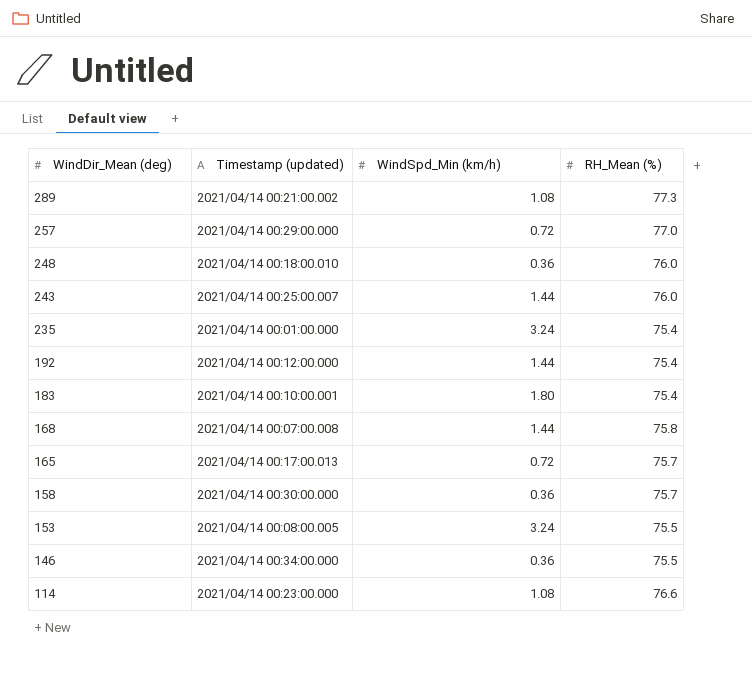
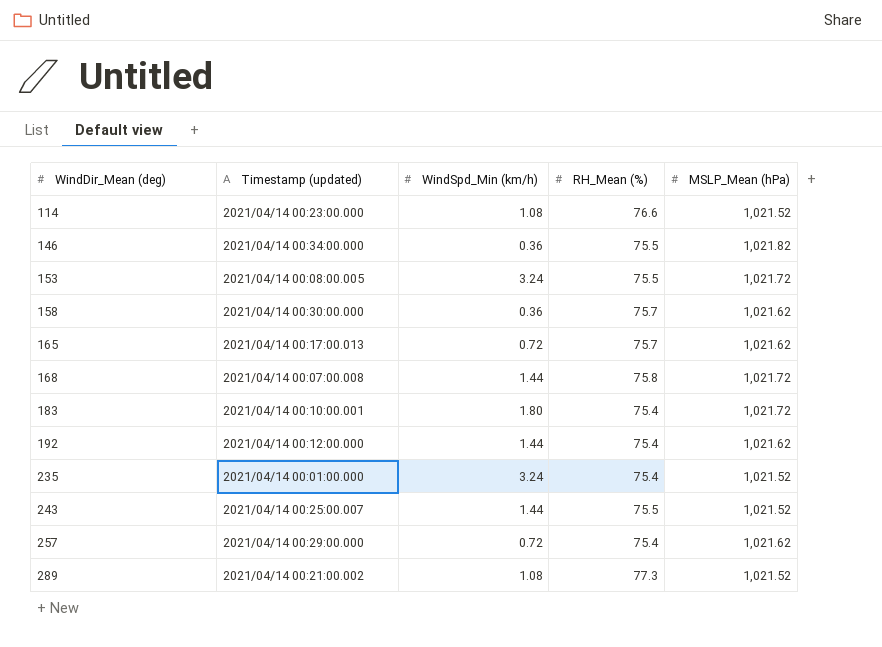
row order: WindDir_Mean (deg) descending -> WindDir_Mean (deg) ascending
column MSLP_Mean (hPa) | position: none -> 5
row 248: 2021/04/14 00:18:00.010 | 0.36 | 76.0 -> none
243 | RH_Mean (%): 76.0 -> 75.5
257 | RH_Mean (%): 77.0 -> 75.4

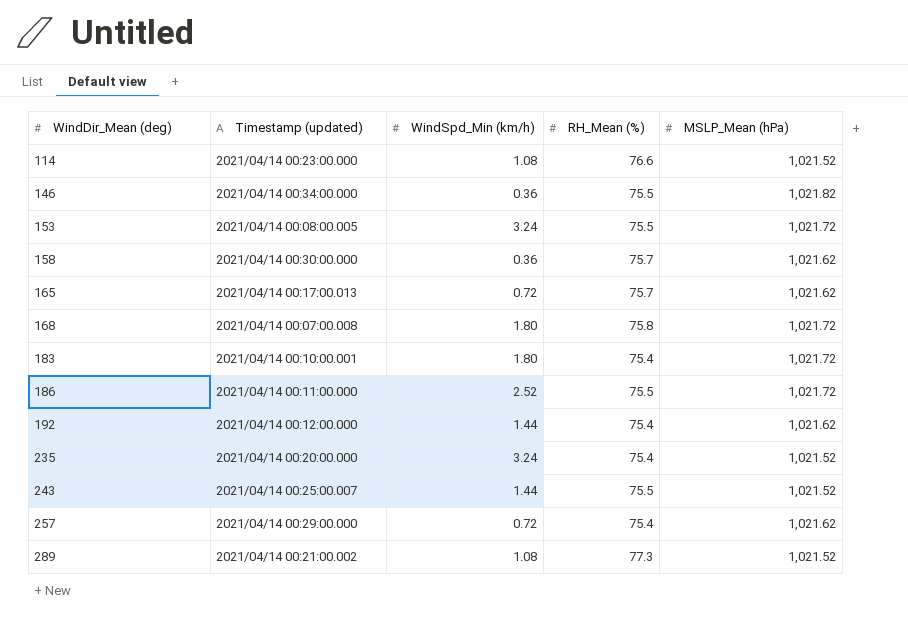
168 | WindSpd_Min (km/h): 1.44 -> 1.80
row 186: none -> 2021/04/14 00:11:00.000 | 2.52 | 75.5 | 1,021.72
235 | Timestamp (updated): 2021/04/14 00:01:00.000 -> 2021/04/14 00:20:00.000

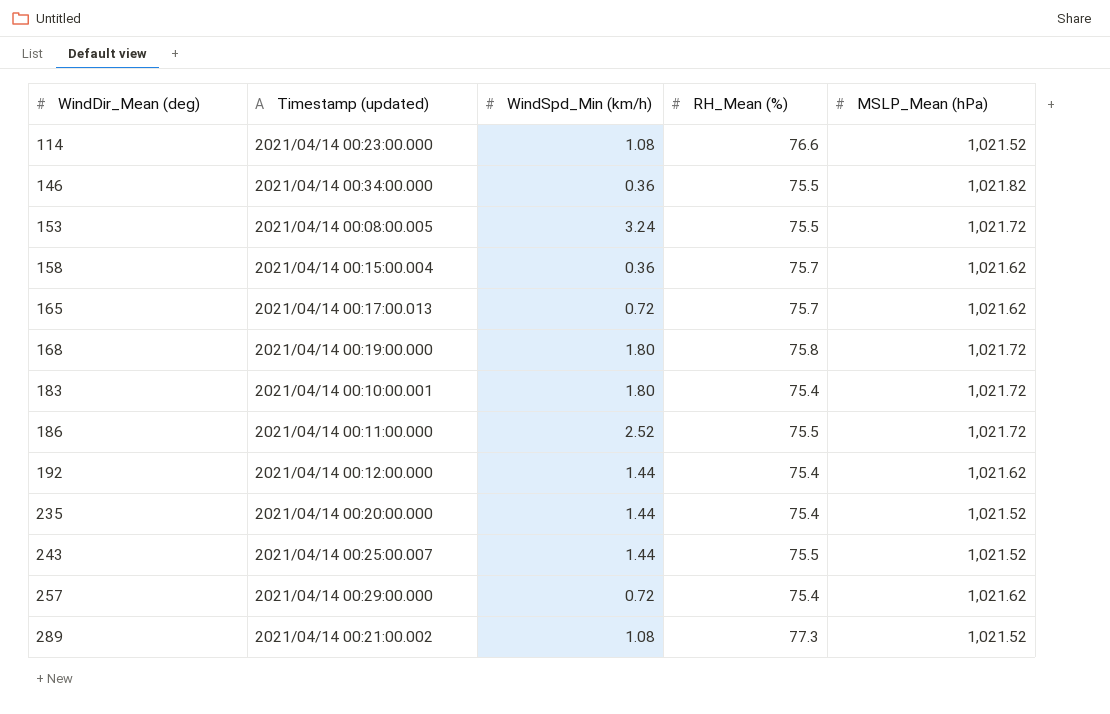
158 | Timestamp (updated): 2021/04/14 00:30:00.000 -> 2021/04/14 00:15:00.004
168 | Timestamp (updated): 2021/04/14 00:07:00.008 -> 2021/04/14 00:19:00.000
235 | WindSpd_Min (km/h): 3.24 -> 1.44

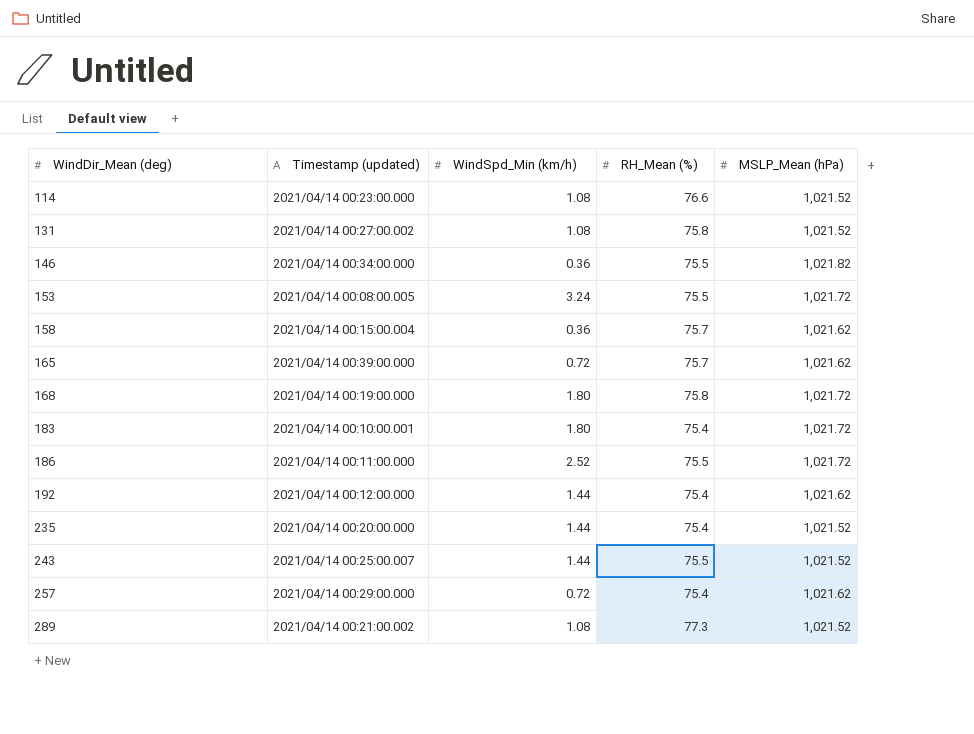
row 131: none -> 2021/04/14 00:27:00.002 | 1.08 | 75.8 | 1,021.52
165 | Timestamp (updated): 2021/04/14 00:17:00.013 -> 2021/04/14 00:39:00.000

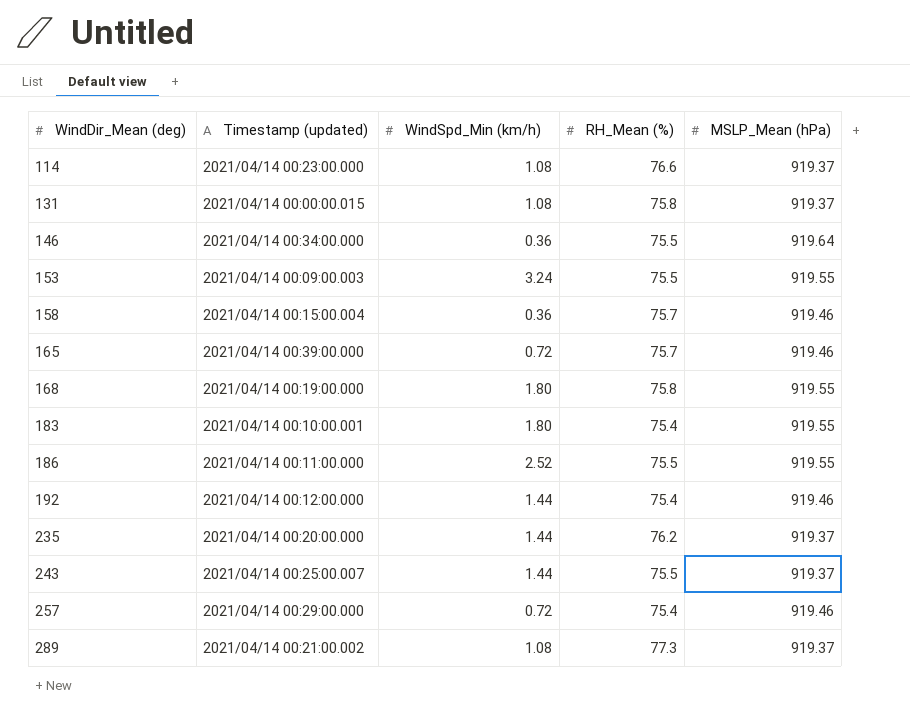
114 | MSLP_Mean (hPa): 1,021.52 -> 919.37
131 | Timestamp (updated): 2021/04/14 00:27:00.002 -> 2021/04/14 00:00:00.015
131 | MSLP_Mean (hPa): 1,021.52 -> 919.37
146 | MSLP_Mean (hPa): 1,021.82 -> 919.64
153 | Timestamp (updated): 2021/04/14 00:08:00.005 -> 2021/04/14 00:09:00.003
153 | MSLP_Mean (hPa): 1,021.72 -> 919.55
158 | MSLP_Mean (hPa): 1,021.62 -> 919.46
165 | MSLP_Mean (hPa): 1,021.62 -> 919.46
168 | MSLP_Mean (hPa): 1,021.72 -> 919.55
183 | MSLP_Mean (hPa): 1,021.72 -> 919.55
186 | MSLP_Mean (hPa): 1,021.72 -> 919.55
192 | MSLP_Mean (hPa): 1,021.62 -> 919.46
235 | RH_Mean (%): 75.4 -> 76.2
235 | MSLP_Mean (hPa): 1,021.52 -> 919.37
243 | MSLP_Mean (hPa): 1,021.52 -> 919.37
257 | MSLP_Mean (hPa): 1,021.62 -> 919.46
289 | MSLP_Mean (hPa): 1,021.52 -> 919.37

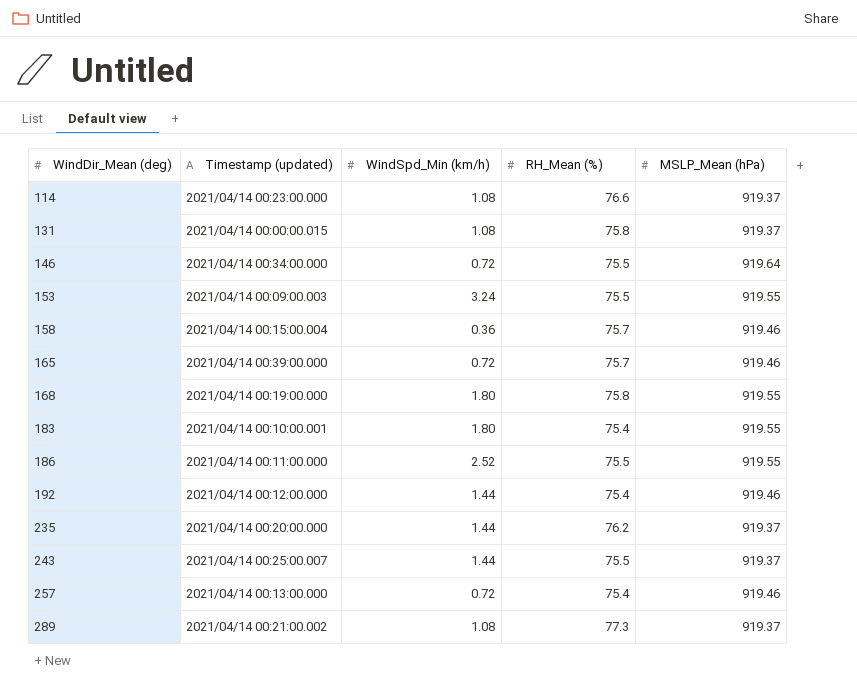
146 | WindSpd_Min (km/h): 0.36 -> 0.72
257 | Timestamp (updated): 2021/04/14 00:29:00.000 -> 2021/04/14 00:13:00.000

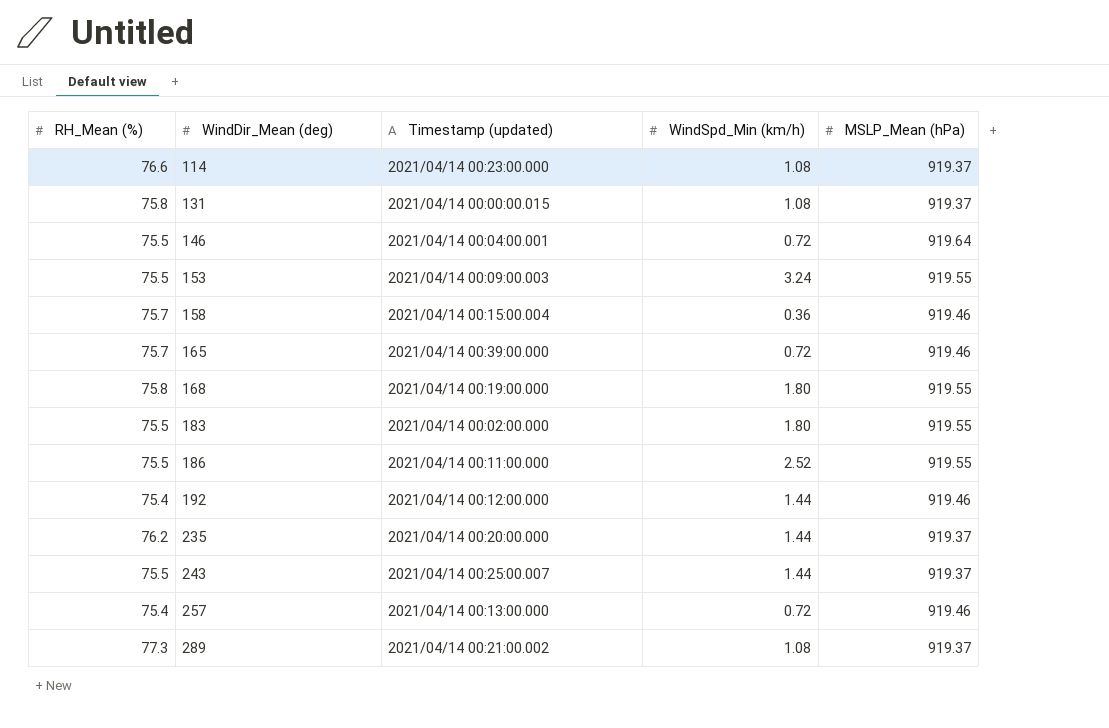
column RH_Mean (%) | position: 4 -> 1
146 | Timestamp (updated): 2021/04/14 00:34:00.000 -> 2021/04/14 00:04:00.001
183 | RH_Mean (%): 75.4 -> 75.5
183 | Timestamp (updated): 2021/04/14 00:10:00.001 -> 2021/04/14 00:02:00.000

